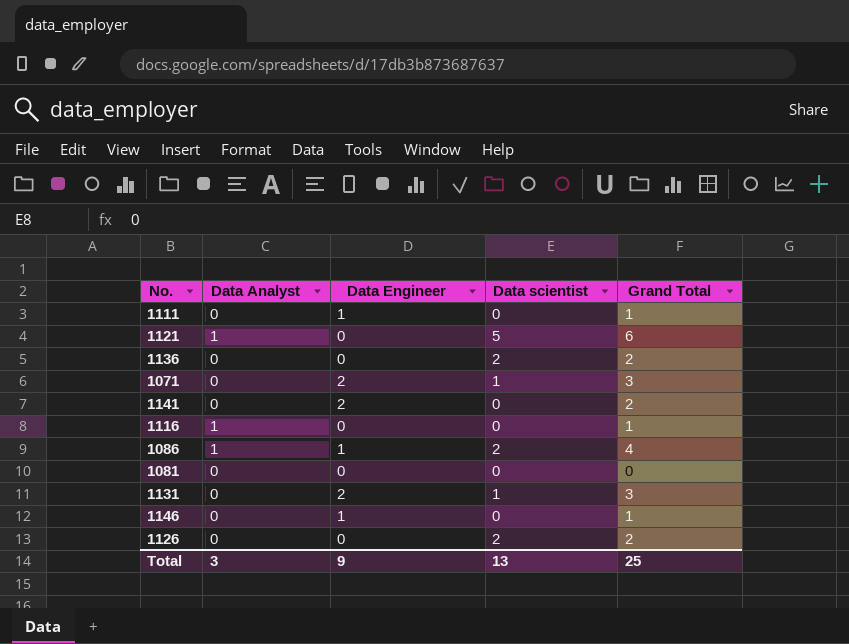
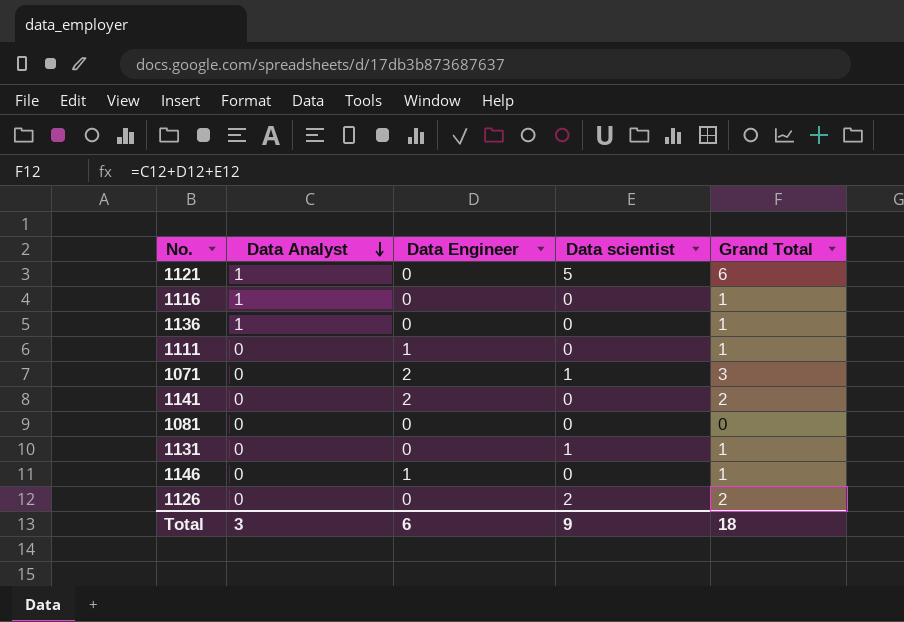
row order: none -> Data Analyst descending
row 1086: 1 | 1 | 2 | 4 -> none
1136 | Data Analyst: 0 -> 1
1136 | Data scientist: 2 -> 0
1136 | Grand Total: 2 -> 1
1131 | Data Engineer: 2 -> 0
1131 | Grand Total: 3 -> 1
Total | Data Engineer: 9 -> 6
Total | Data scientist: 13 -> 9
Total | Grand Total: 25 -> 18

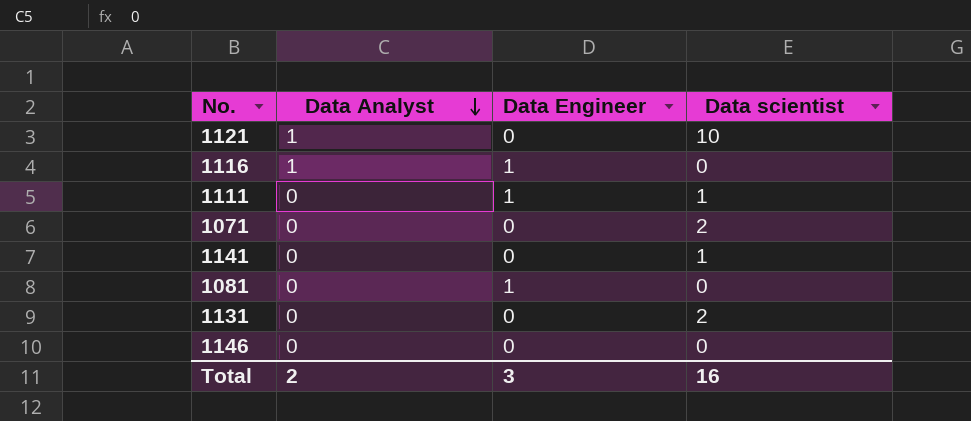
column Grand Total | formula: [Data Analyst] + [Data Engineer] + [Data scientist] -> none
row 1136: 1 | 0 | 0 | 1 -> none
row 1126: 0 | 0 | 2 | 2 -> none
1121 | Data scientist: 5 -> 10
1116 | Data Engineer: 0 -> 1
1111 | Data scientist: 0 -> 1
1071 | Data Engineer: 2 -> 0
1071 | Data scientist: 1 -> 2
1141 | Data Engineer: 2 -> 0
1141 | Data scientist: 0 -> 1
1081 | Data Engineer: 0 -> 1
1131 | Data scientist: 1 -> 2
1146 | Data Engineer: 1 -> 0
Total | Data Analyst: 3 -> 2
Total | Data Engineer: 6 -> 3
Total | Data scientist: 9 -> 16

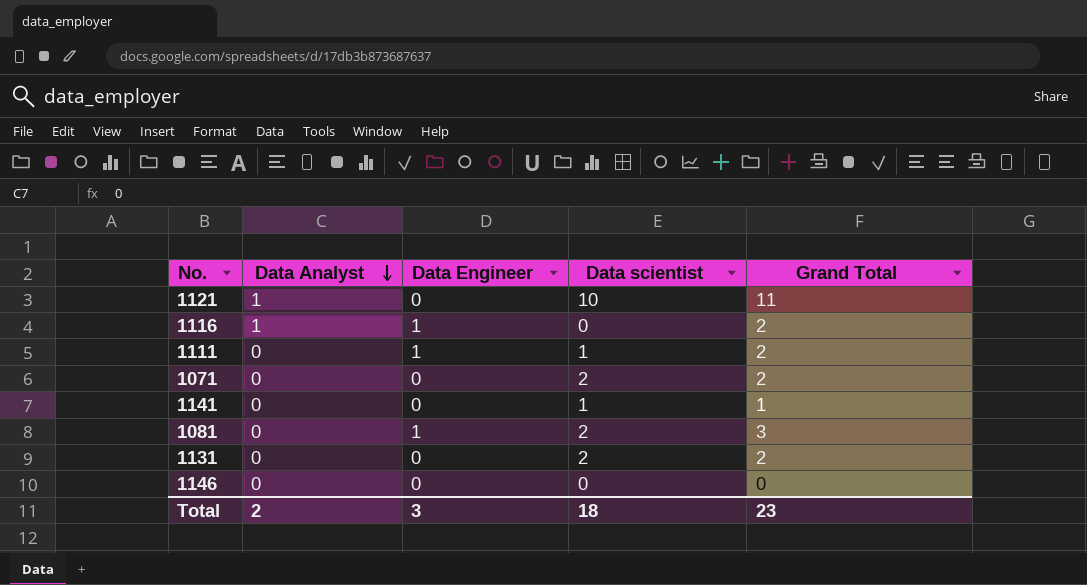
column Grand Total | formula: none -> [Data Analyst] + [Data Engineer] + [Data scientist]
1081 | Data scientist: 0 -> 2
Total | Data scientist: 16 -> 18

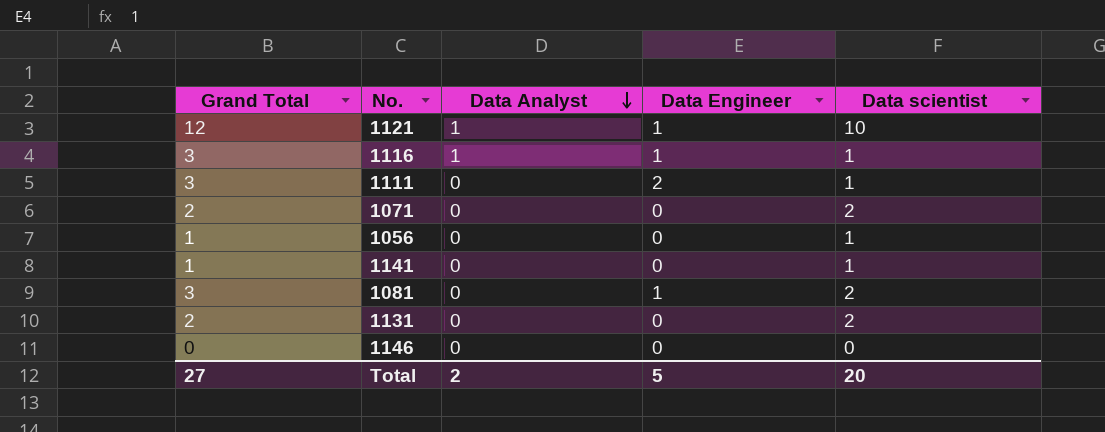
column Grand Total | position: 5 -> 1
1121 | Grand Total: 11 -> 12
1121 | Data Engineer: 0 -> 1
1116 | Grand Total: 2 -> 3
1116 | Data scientist: 0 -> 1
1111 | Grand Total: 2 -> 3
1111 | Data Engineer: 1 -> 2
row 1056: none -> 1 | 0 | 0 | 1
Total | Grand Total: 23 -> 27
Total | Data Engineer: 3 -> 5
Total | Data scientist: 18 -> 20

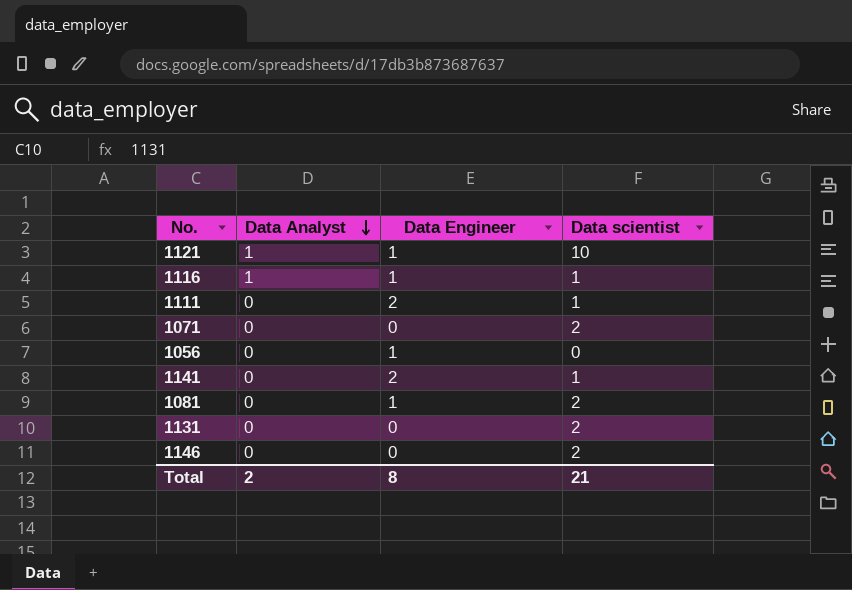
column Grand Total | formula: [Data Analyst] + [Data Engineer] + [Data scientist] -> none
1056 | Data Engineer: 0 -> 1
1056 | Data scientist: 1 -> 0
1141 | Data Engineer: 0 -> 2
1146 | Data scientist: 0 -> 2
Total | Data Engineer: 5 -> 8
Total | Data scientist: 20 -> 21

